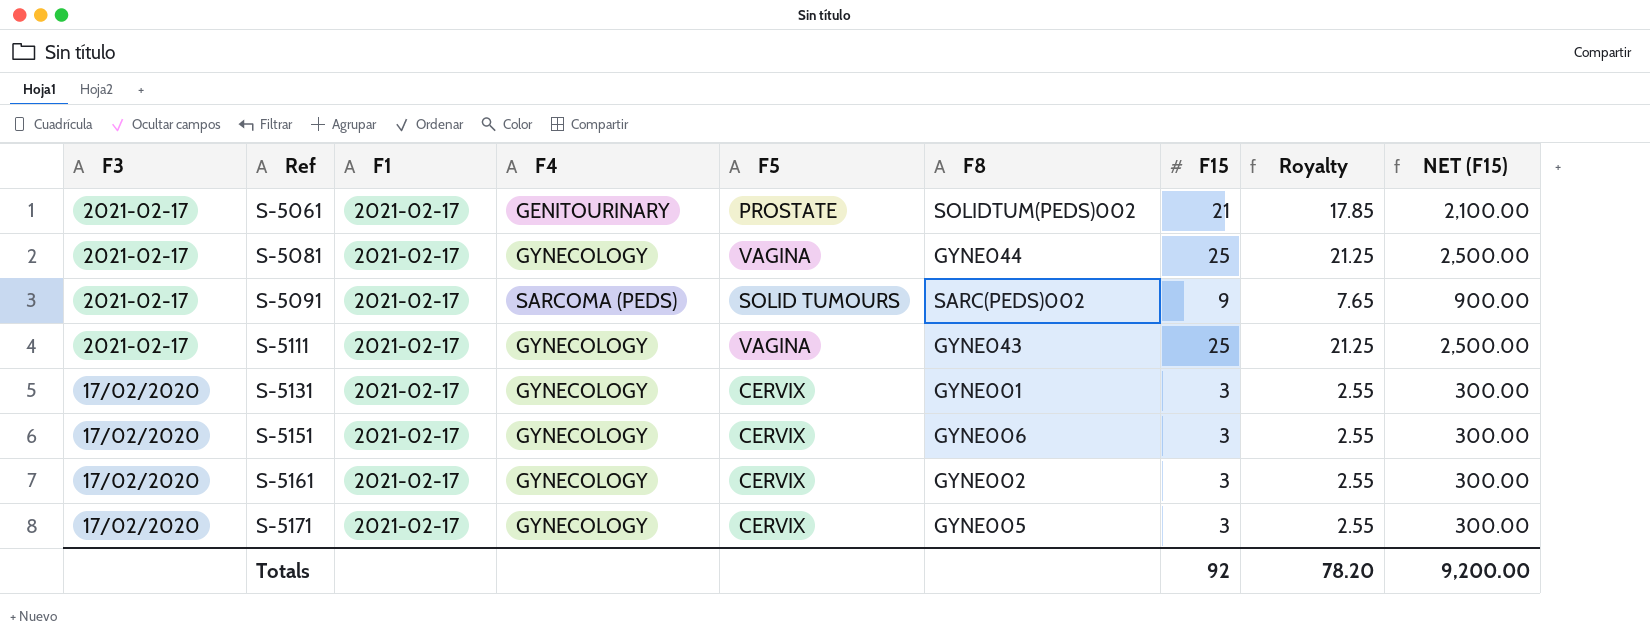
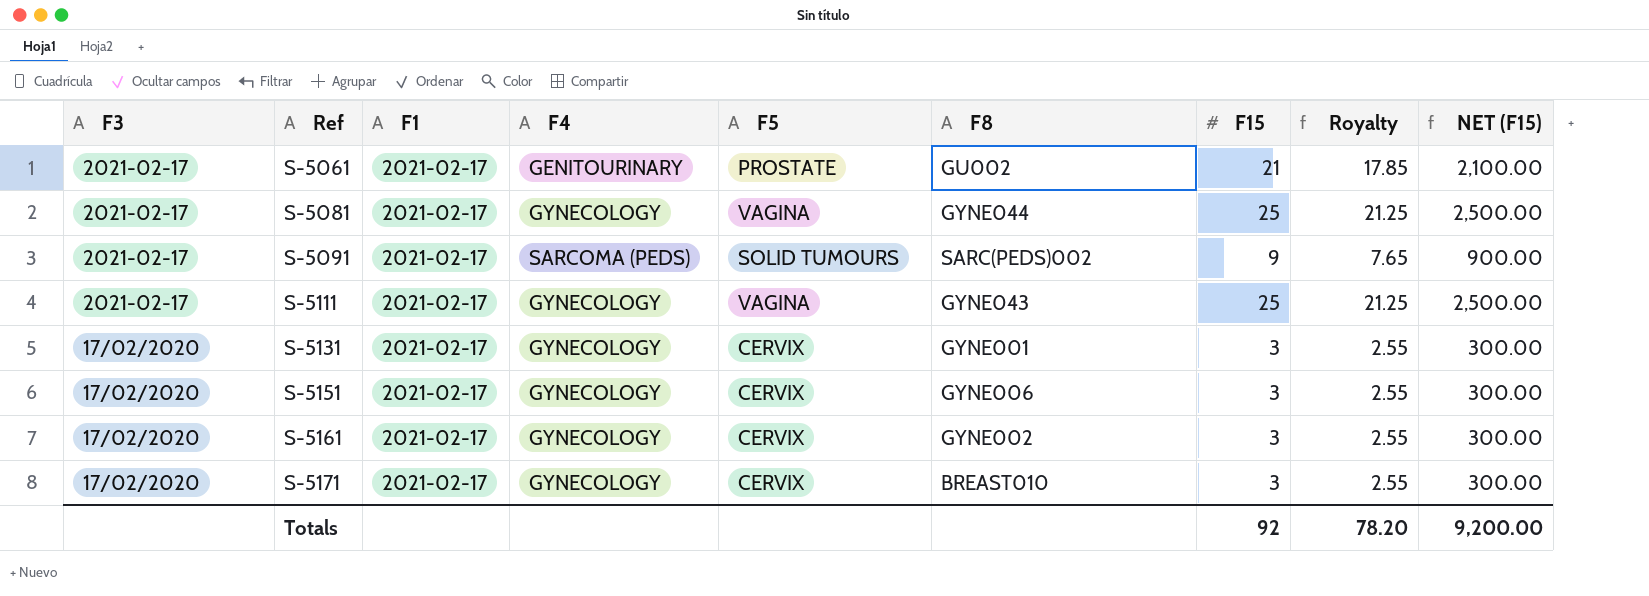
S-5061 | F8: SOLIDTUM(PEDS)002 -> GU002
S-5171 | F8: GYNE005 -> BREAST010

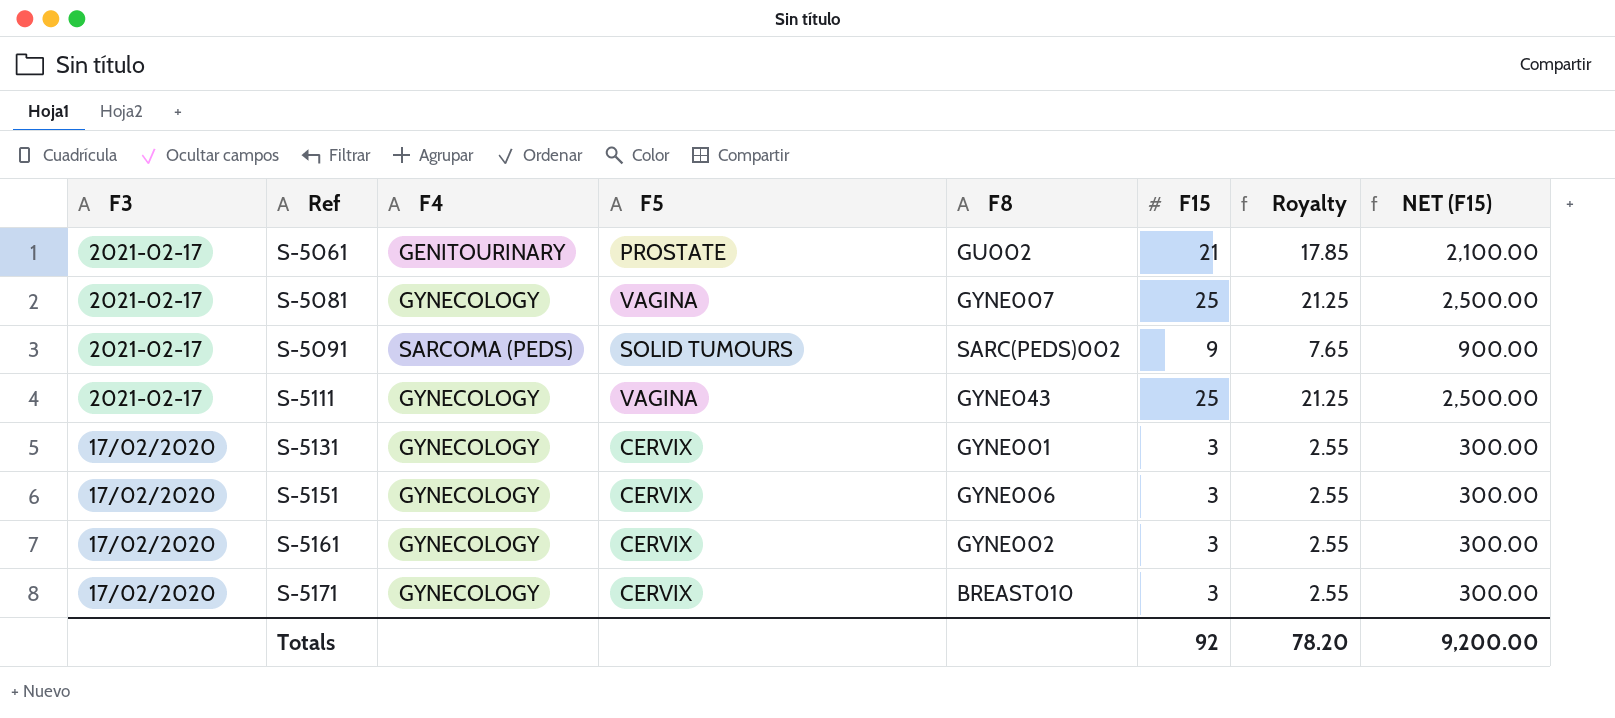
column F1 | position: 3 -> none
S-5081 | F8: GYNE044 -> GYNE007

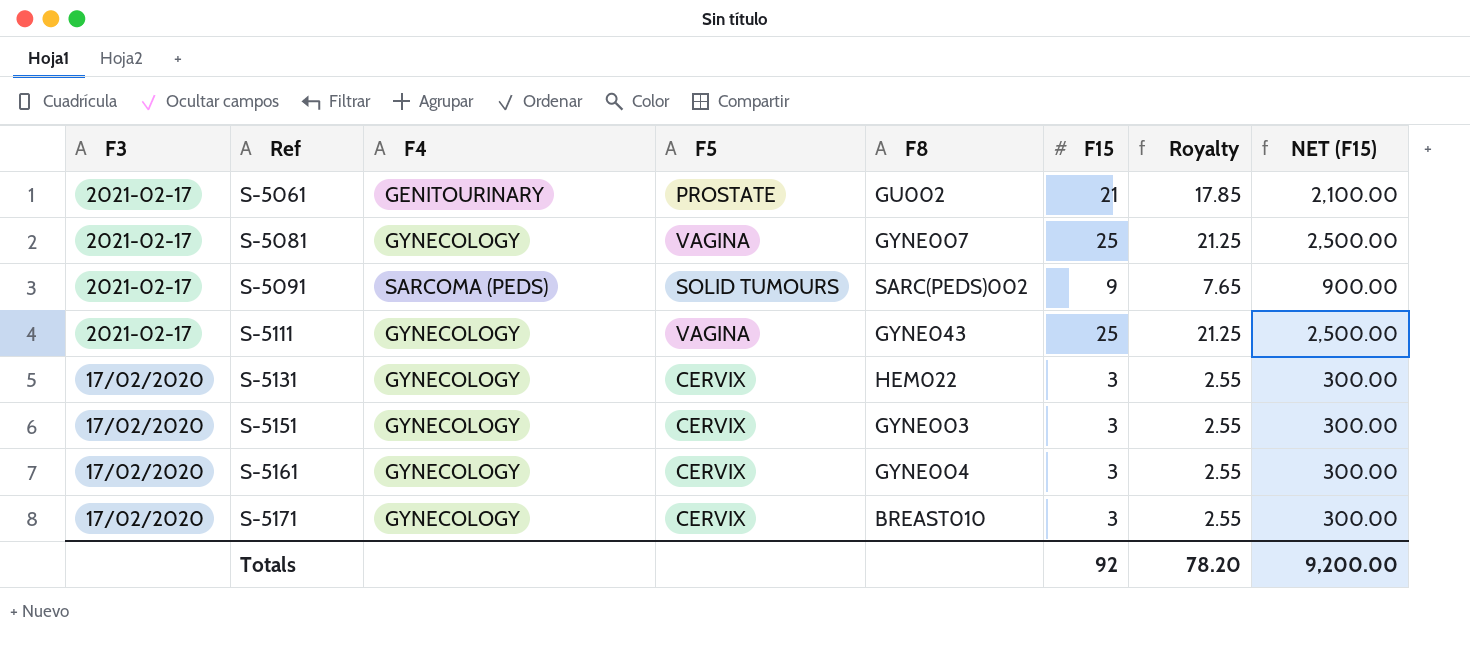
S-5131 | F8: GYNE001 -> HEM022
S-5151 | F8: GYNE006 -> GYNE003
S-5161 | F8: GYNE002 -> GYNE004

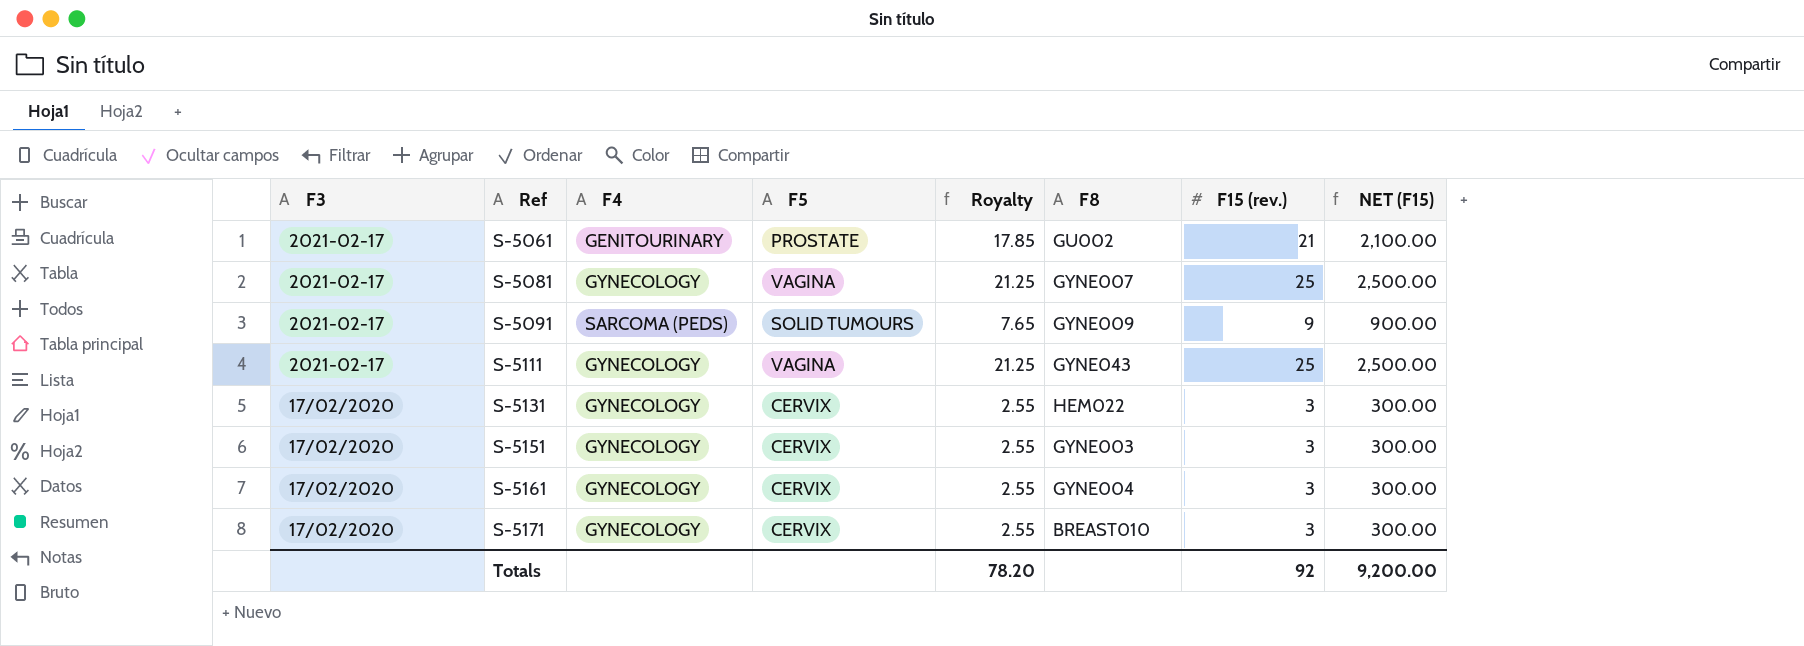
column Royalty | position: 7 -> 5
column name: F15 -> F15 (rev.)
S-5091 | F8: SARC(PEDS)002 -> GYNE009

